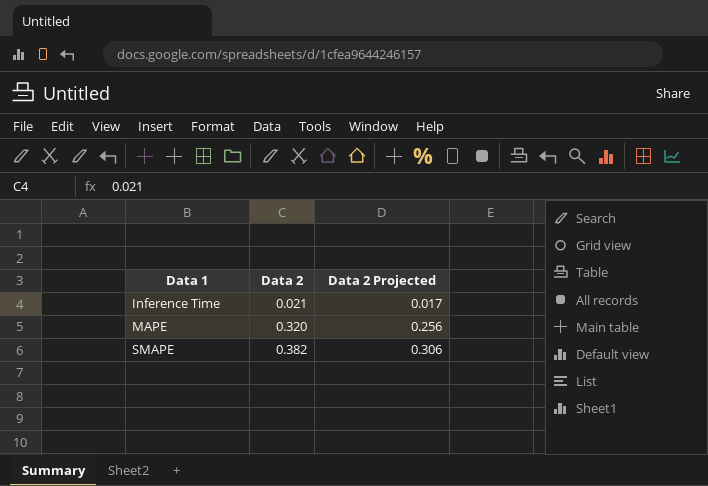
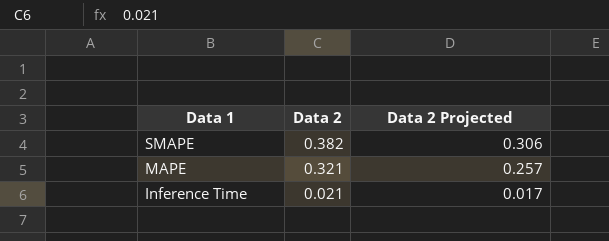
row order: Data 1 ascending -> Data 1 descending
MAPE | Data 2: 0.320 -> 0.321
MAPE | Data 2 Projected: 0.256 -> 0.257

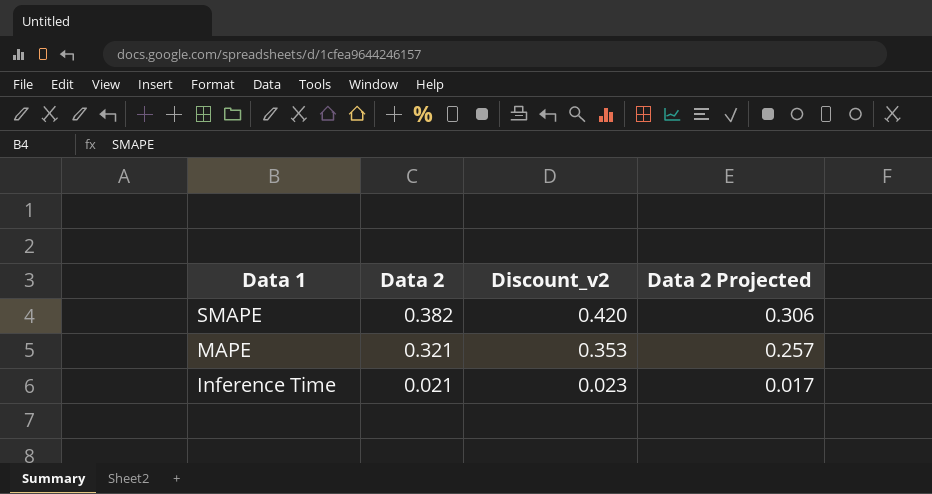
column Discount_v2 | formula: none -> [Data 2] * 1.1

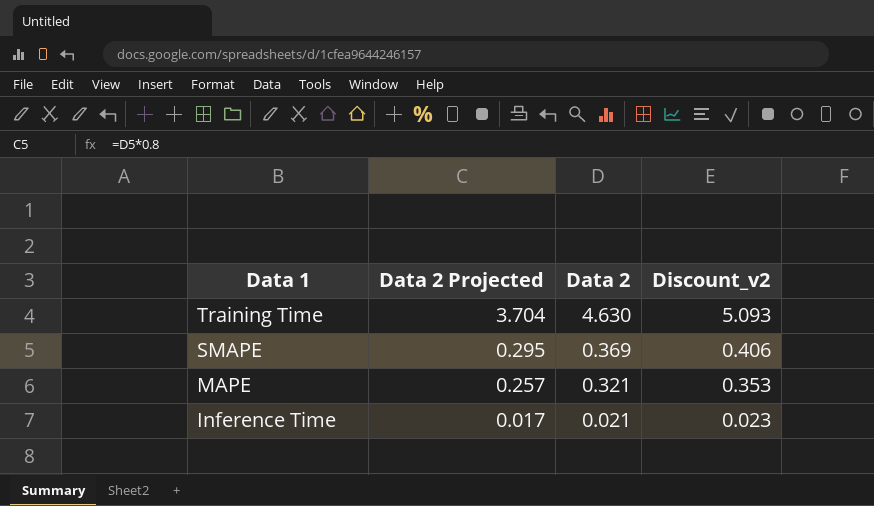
column Data 2 Projected | position: 4 -> 2
row Training Time: none -> 3.704 | 4.630 | 5.093
SMAPE | Data 2 Projected: 0.306 -> 0.295
SMAPE | Data 2: 0.382 -> 0.369
SMAPE | Discount_v2: 0.420 -> 0.406

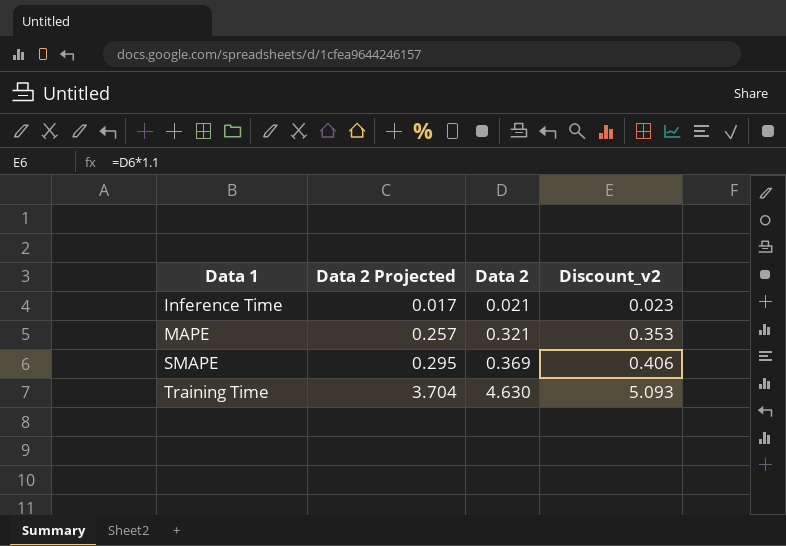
row order: Data 1 descending -> Data 1 ascending

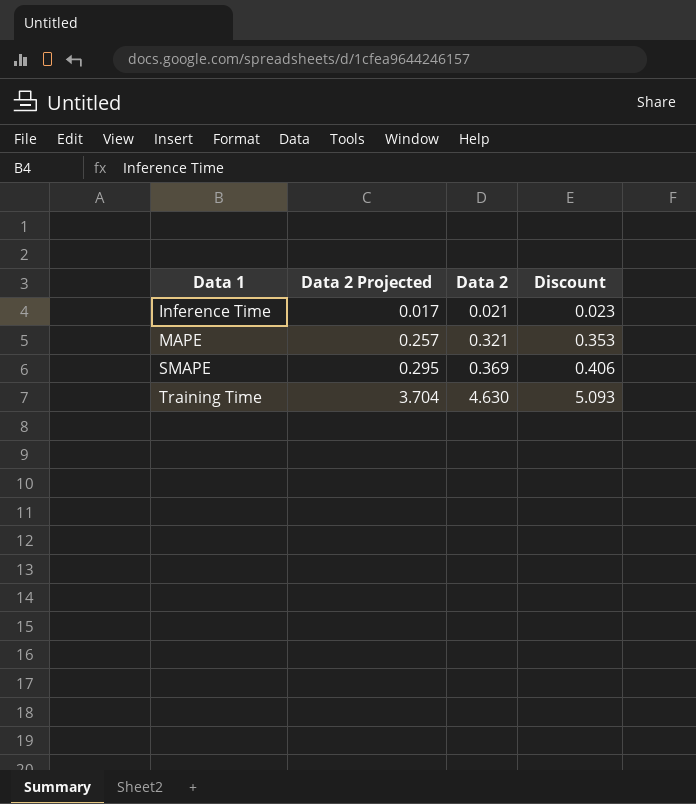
column name: Discount_v2 -> Discount

